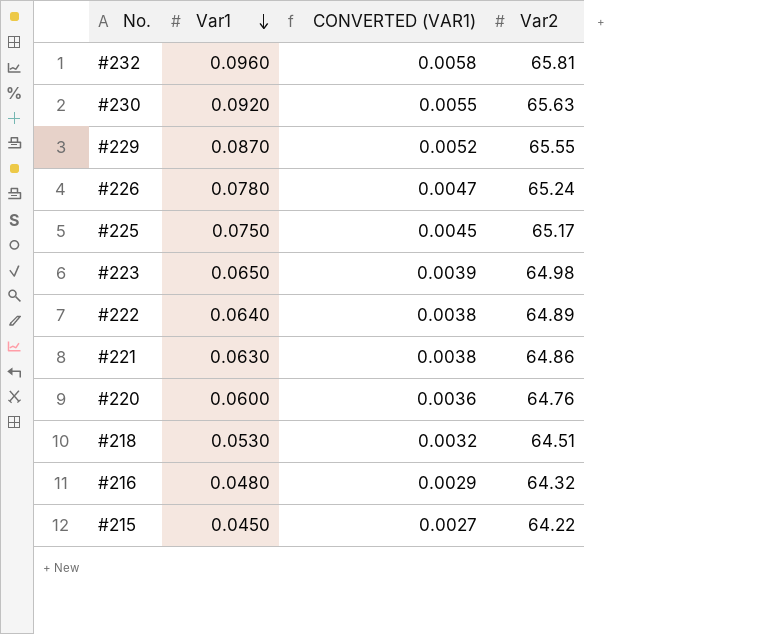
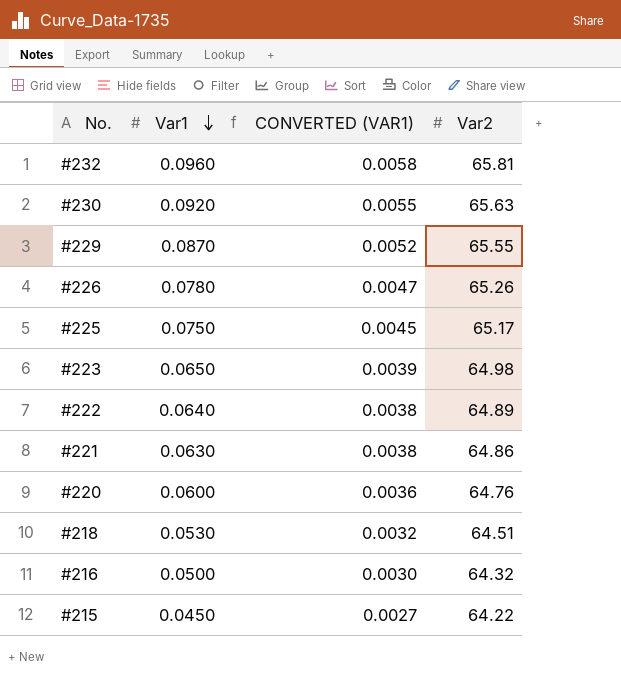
#226 | Var2: 65.24 -> 65.26
#216 | Var1: 0.0480 -> 0.0500
#216 | CONVERTED (VAR1): 0.0029 -> 0.0030

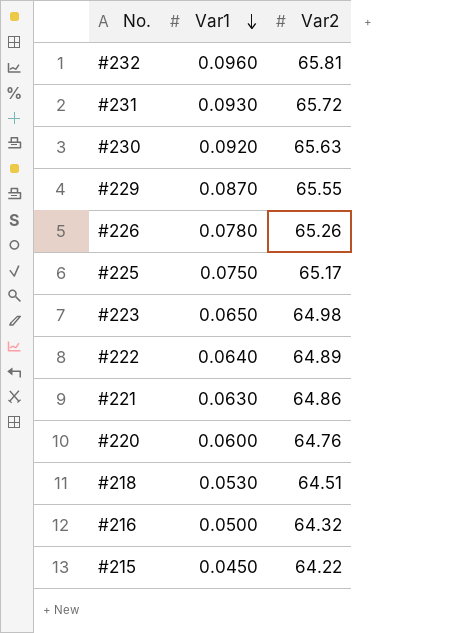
column CONVERTED (VAR1) | formula: [Var1] * 0.06 -> none
row #231: none -> 0.0930 | 65.72

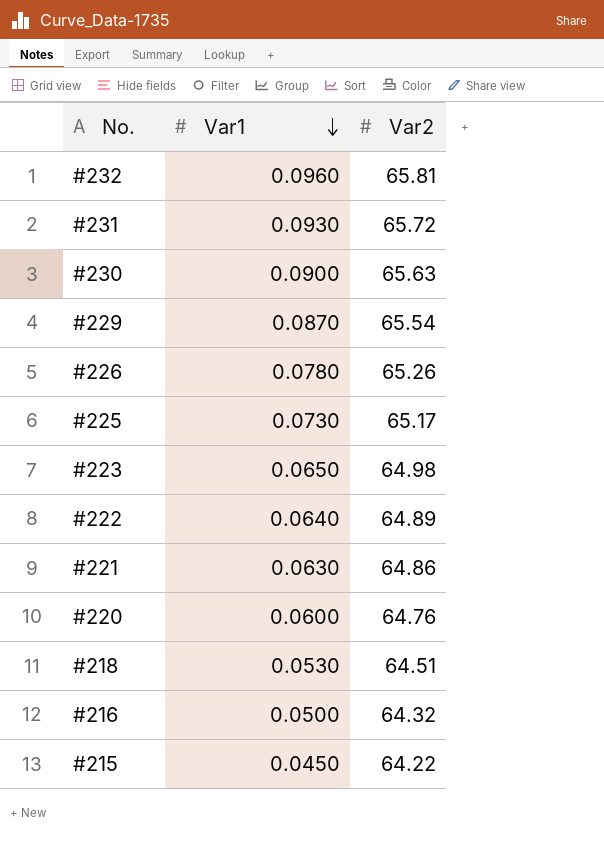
#230 | Var1: 0.0920 -> 0.0900
#229 | Var2: 65.55 -> 65.54
#225 | Var1: 0.0750 -> 0.0730

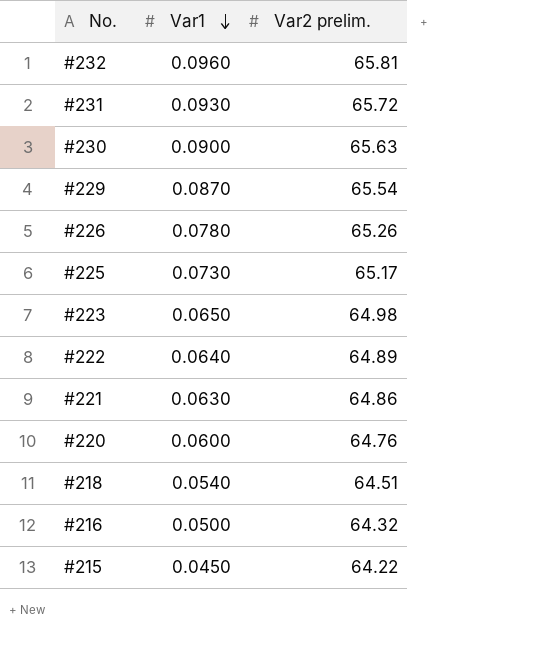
column name: Var2 -> Var2 prelim.
#218 | Var1: 0.0530 -> 0.0540

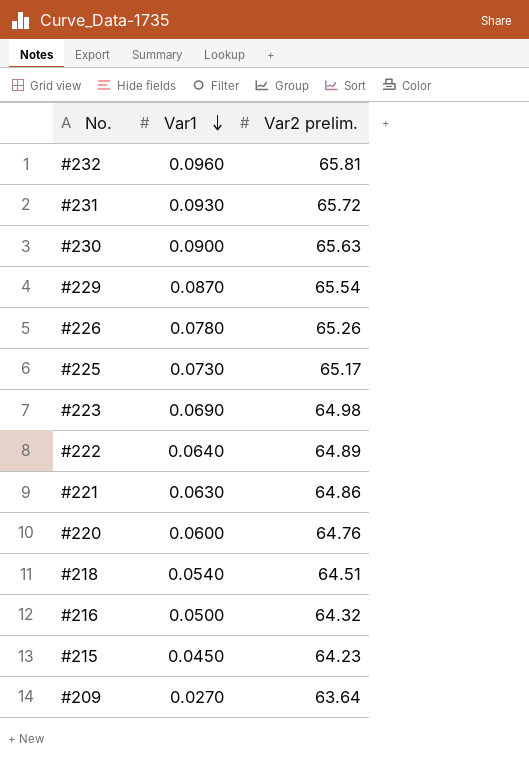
#223 | Var1: 0.0650 -> 0.0690
#215 | Var2 prelim.: 64.22 -> 64.23
row #209: none -> 0.0270 | 63.64

